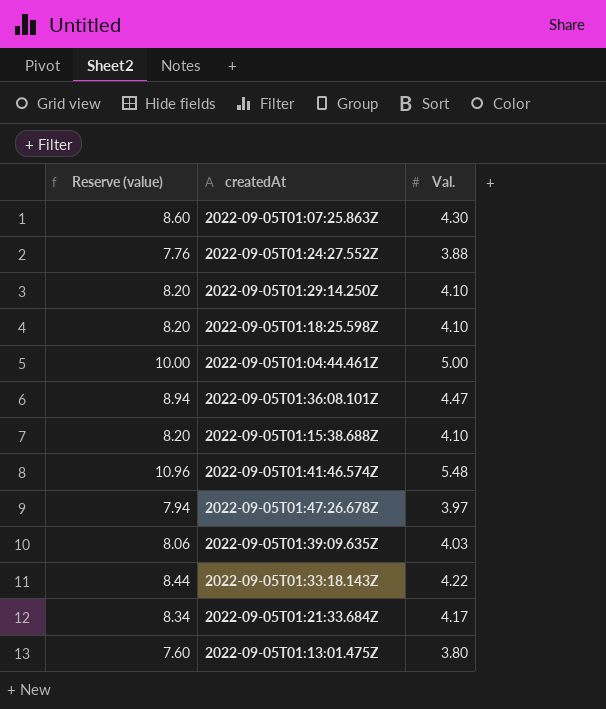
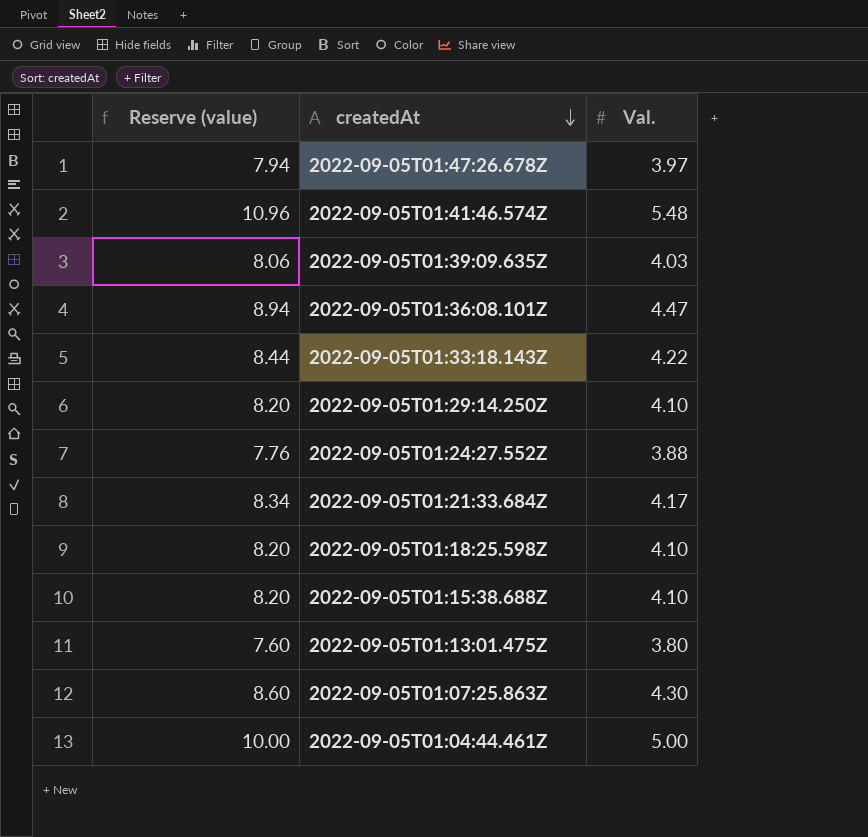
row order: none -> createdAt descending

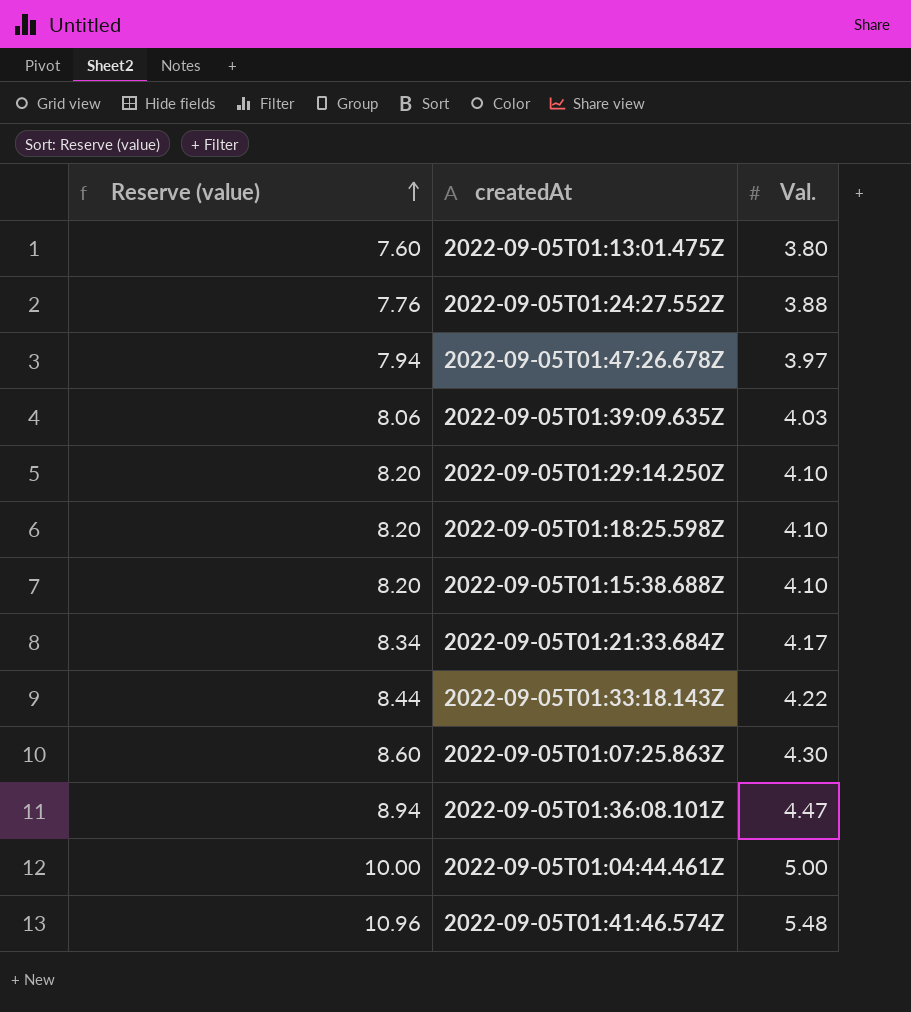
row order: createdAt descending -> Reserve (value) ascending

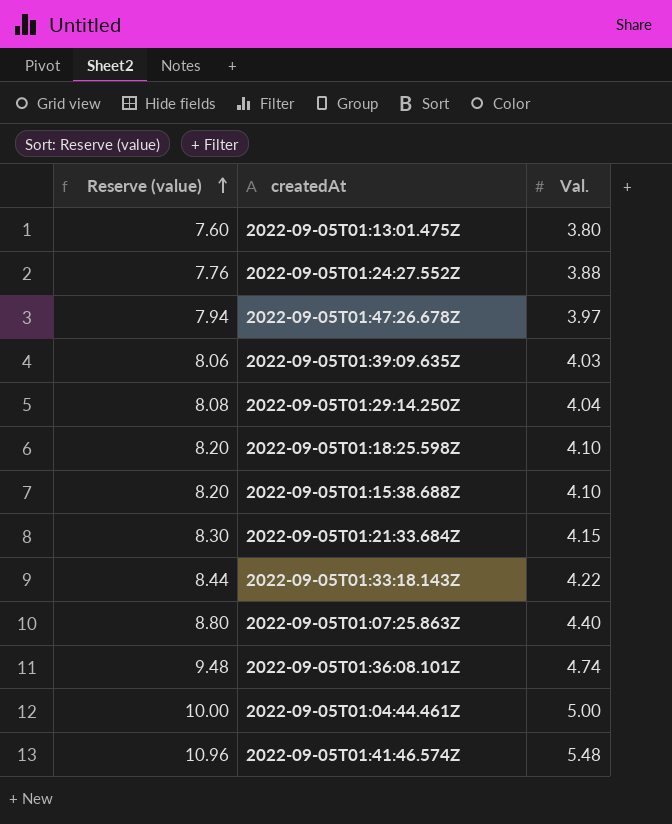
2022-09-05T01:29:14.250Z | Reserve (value): 8.20 -> 8.08
2022-09-05T01:29:14.250Z | Val.: 4.10 -> 4.04
2022-09-05T01:21:33.684Z | Reserve (value): 8.34 -> 8.30
2022-09-05T01:21:33.684Z | Val.: 4.17 -> 4.15
2022-09-05T01:07:25.863Z | Reserve (value): 8.60 -> 8.80
2022-09-05T01:07:25.863Z | Val.: 4.30 -> 4.40
2022-09-05T01:36:08.101Z | Reserve (value): 8.94 -> 9.48
2022-09-05T01:36:08.101Z | Val.: 4.47 -> 4.74

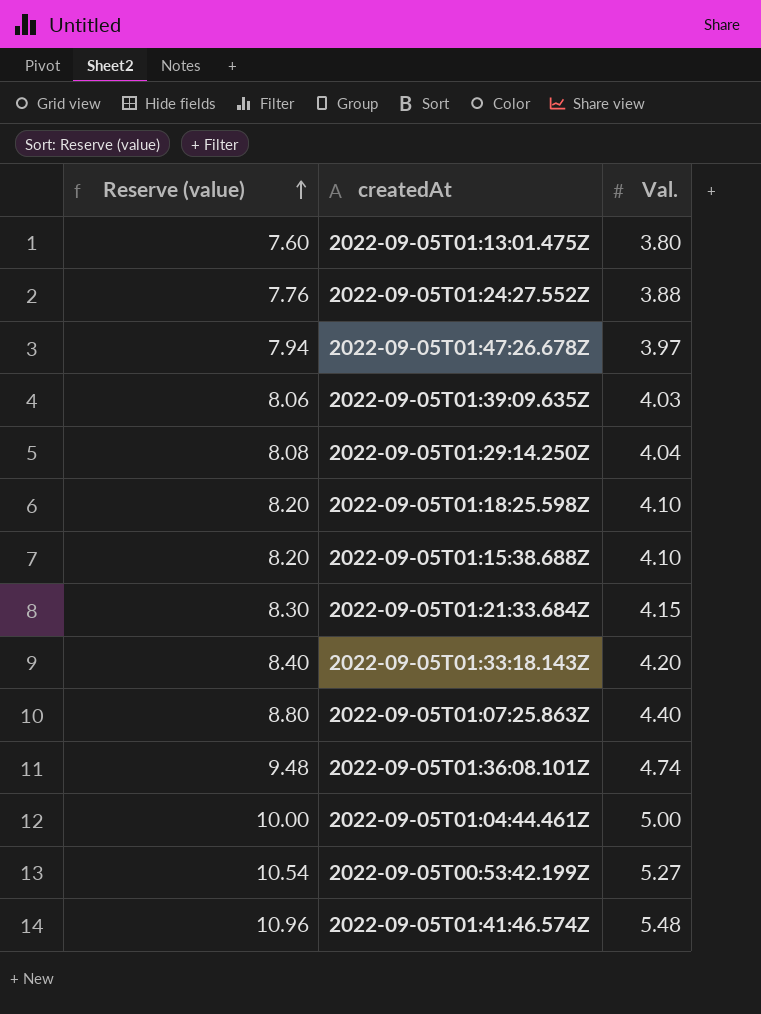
2022-09-05T01:33:18.143Z | Reserve (value): 8.44 -> 8.40
2022-09-05T01:33:18.143Z | Val.: 4.22 -> 4.20
row 2022-09-05T00:53:42.199Z: none -> 10.54 | 5.27

